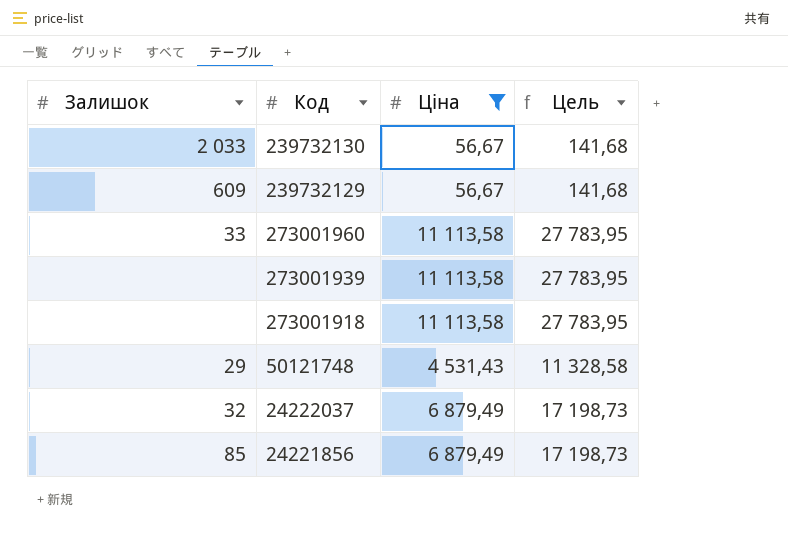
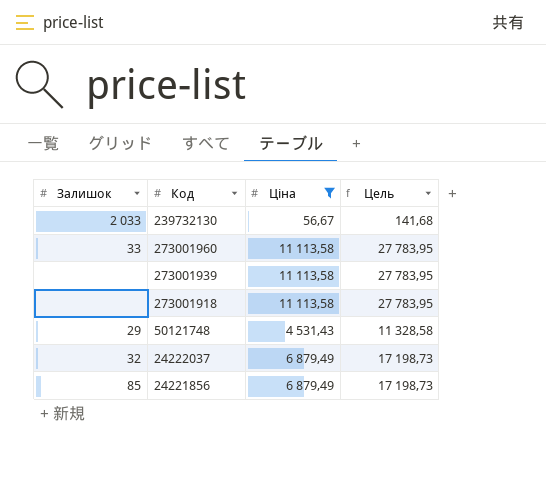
row 239732129: 609 | 56,67 | 141,68 -> none

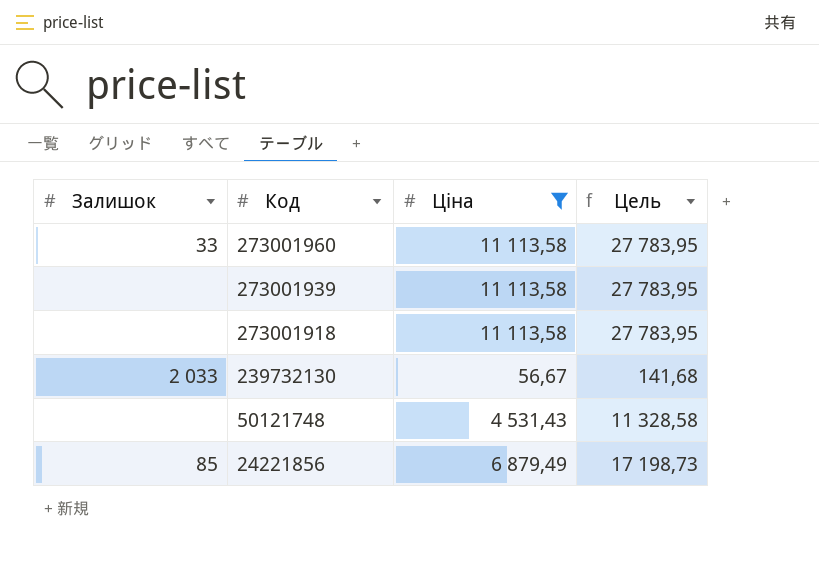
row order: none -> Код descending
row 24222037: 32 | 6 879,49 | 17 198,73 -> none
50121748 | Залишок: 29 -> none

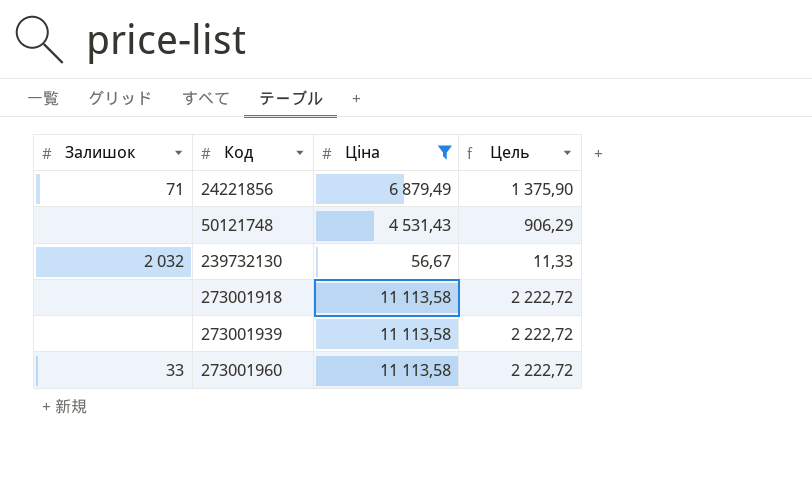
row order: Код descending -> Код ascending
column Цель | formula: [Ціна] * 2,5 -> [Ціна] * 0,2
24221856 | Залишок: 85 -> 71
239732130 | Залишок: 2 033 -> 2 032

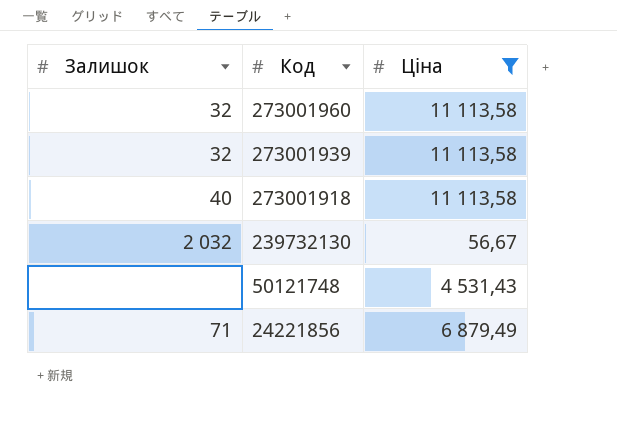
row order: Код ascending -> Код descending
column Цель | formula: [Ціна] * 0,2 -> none
273001960 | Залишок: 33 -> 32
273001939 | Залишок: none -> 32
273001918 | Залишок: none -> 40

